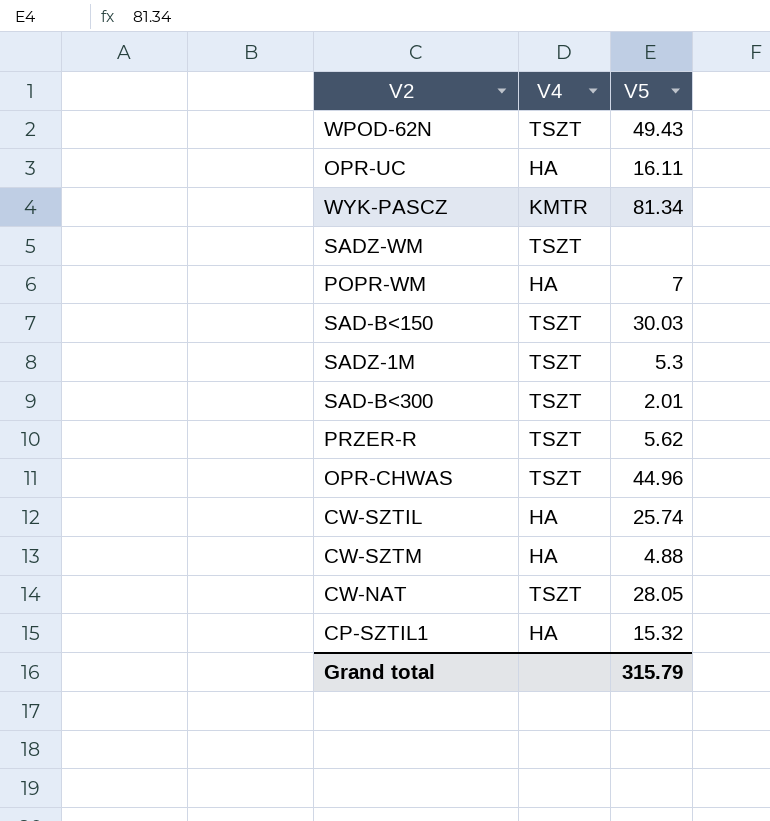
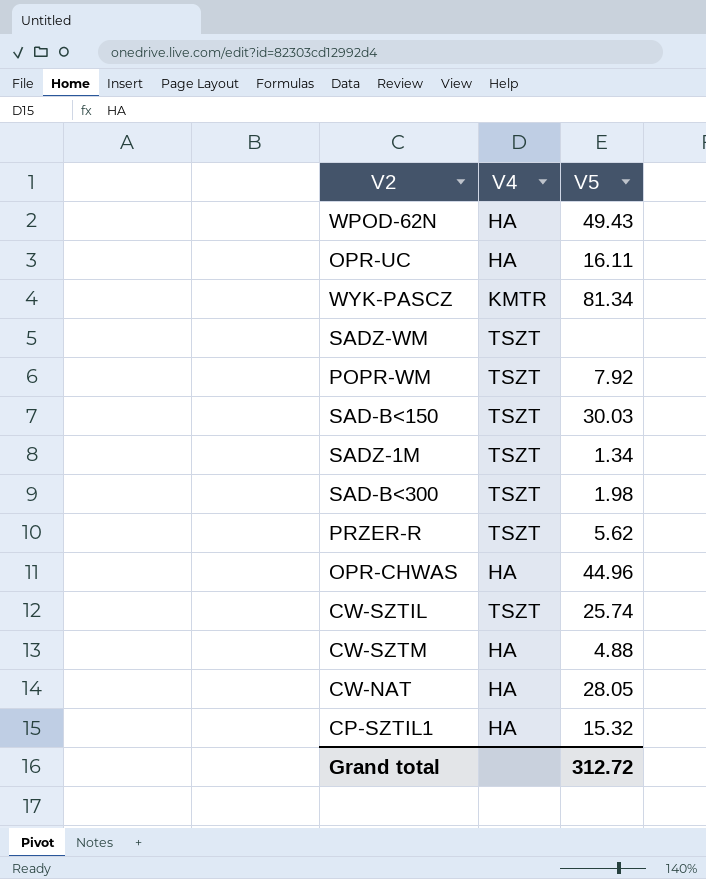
WPOD-62N | V4: TSZT -> HA
POPR-WM | V4: HA -> TSZT
POPR-WM | V5: 7 -> 7.92
SADZ-1M | V5: 5.3 -> 1.34
SAD-B<300 | V5: 2.01 -> 1.98
OPR-CHWAS | V4: TSZT -> HA
CW-SZTIL | V4: HA -> TSZT
CW-NAT | V4: TSZT -> HA
Grand total | V5: 315.79 -> 312.72

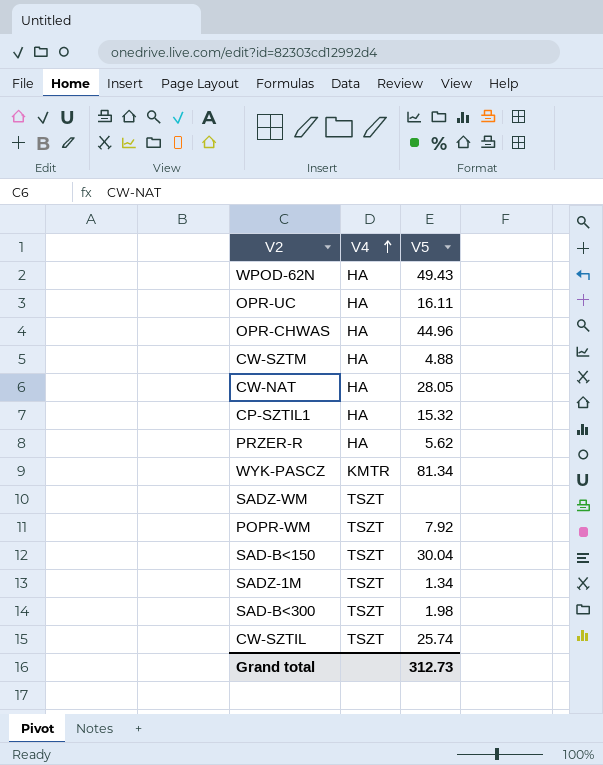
row order: none -> V4 ascending
PRZER-R | V4: TSZT -> HA
SAD-B<150 | V5: 30.03 -> 30.04
Grand total | V5: 312.72 -> 312.73

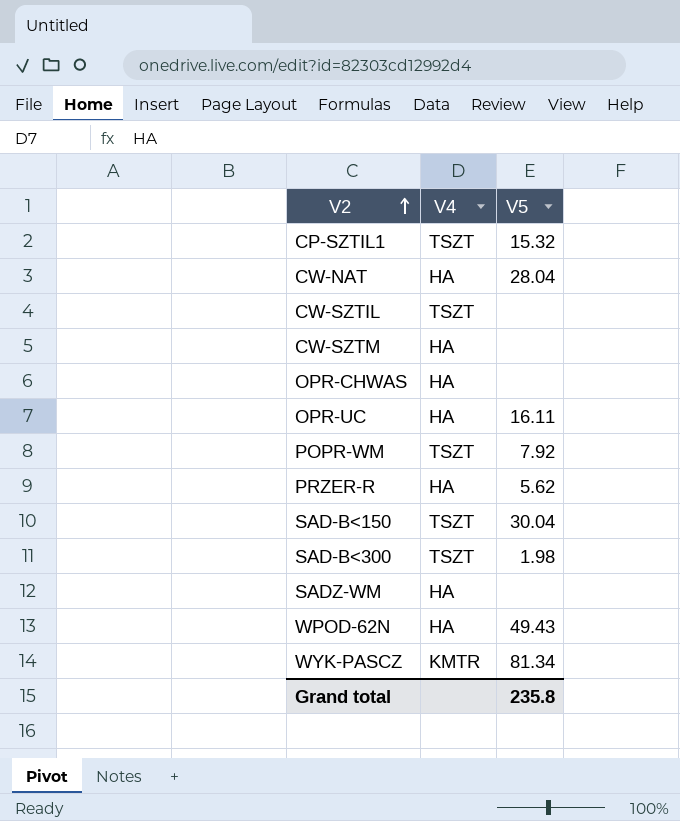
row order: V4 ascending -> V2 ascending
row SADZ-1M: TSZT | 1.34 -> none
CP-SZTIL1 | V4: HA -> TSZT
CW-NAT | V5: 28.05 -> 28.04
CW-SZTIL | V5: 25.74 -> none
CW-SZTM | V5: 4.88 -> none
OPR-CHWAS | V5: 44.96 -> none
SADZ-WM | V4: TSZT -> HA
Grand total | V5: 312.73 -> 235.8

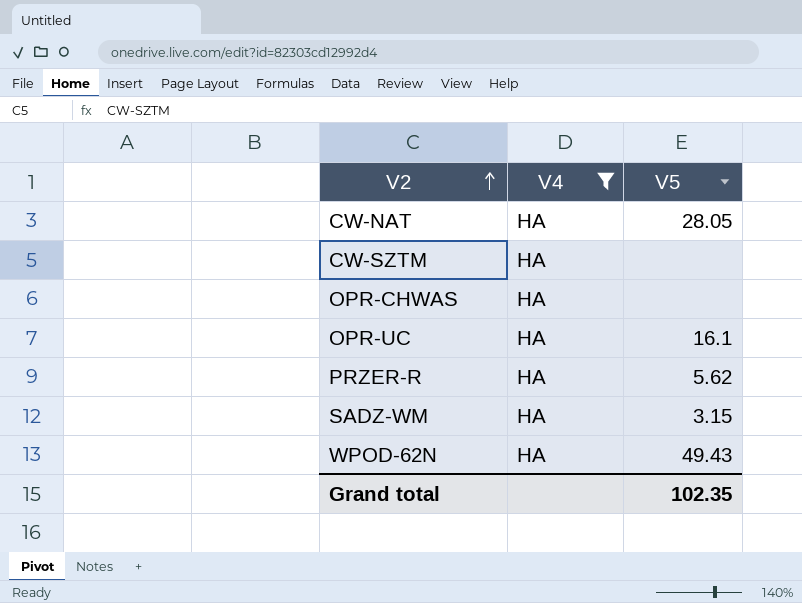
filter: none -> V4 = HA
CW-NAT | V5: 28.04 -> 28.05
OPR-UC | V5: 16.11 -> 16.1
SADZ-WM | V5: none -> 3.15
Grand total | V5: 235.8 -> 102.35

